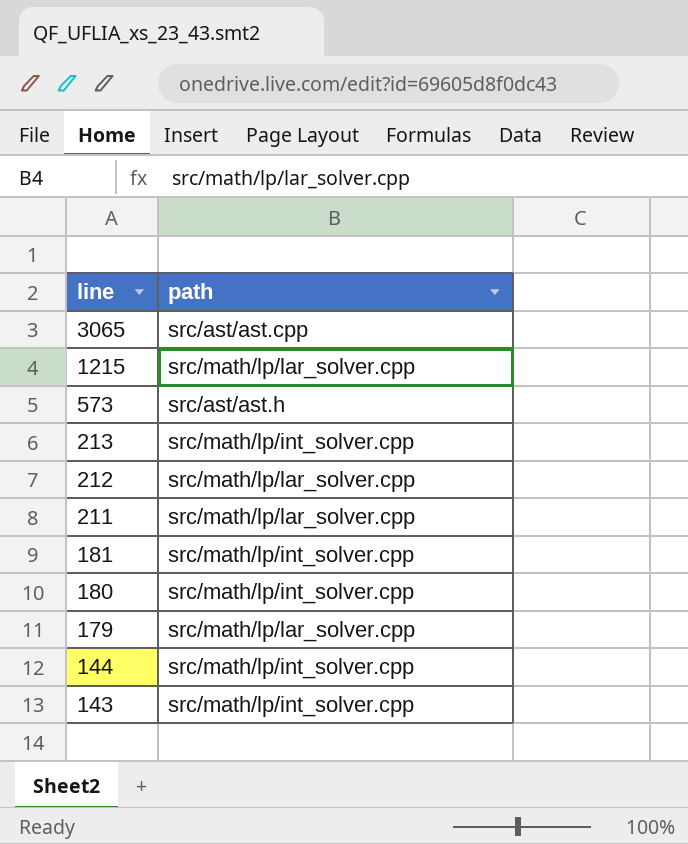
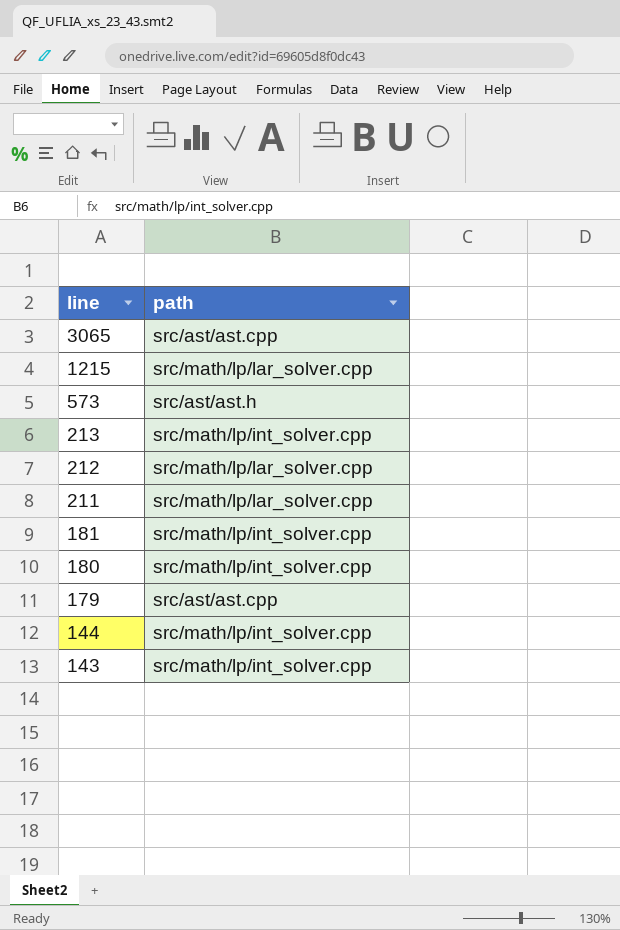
179 | path: src/math/lp/lar_solver.cpp -> src/ast/ast.cpp

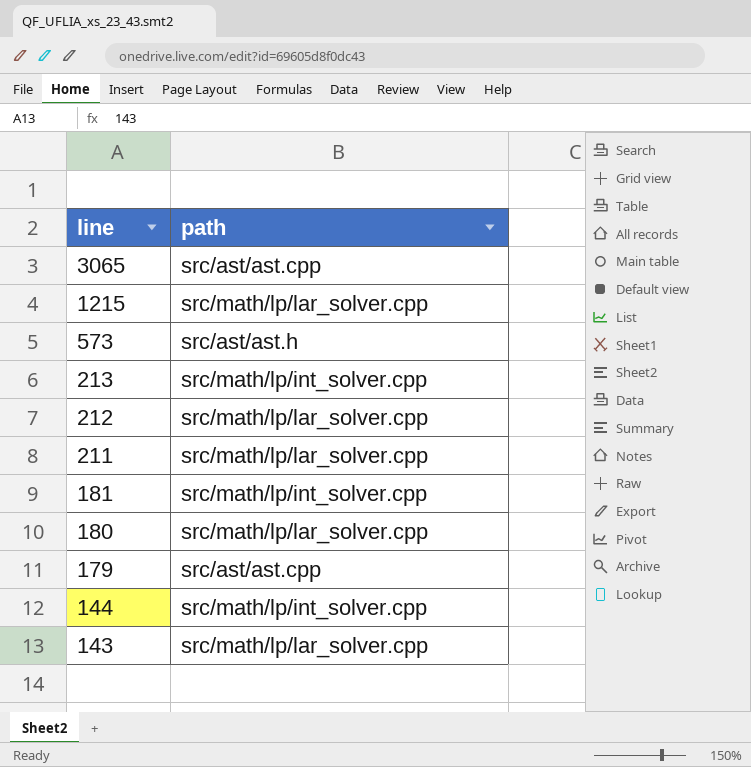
180 | path: src/math/lp/int_solver.cpp -> src/math/lp/lar_solver.cpp
143 | path: src/math/lp/int_solver.cpp -> src/math/lp/lar_solver.cpp

